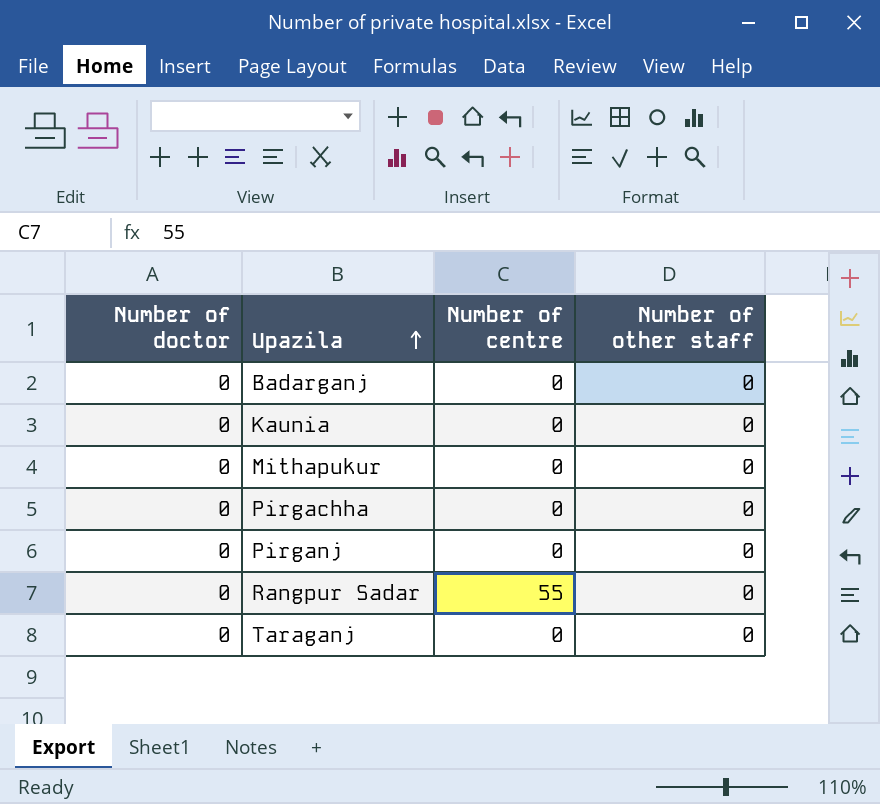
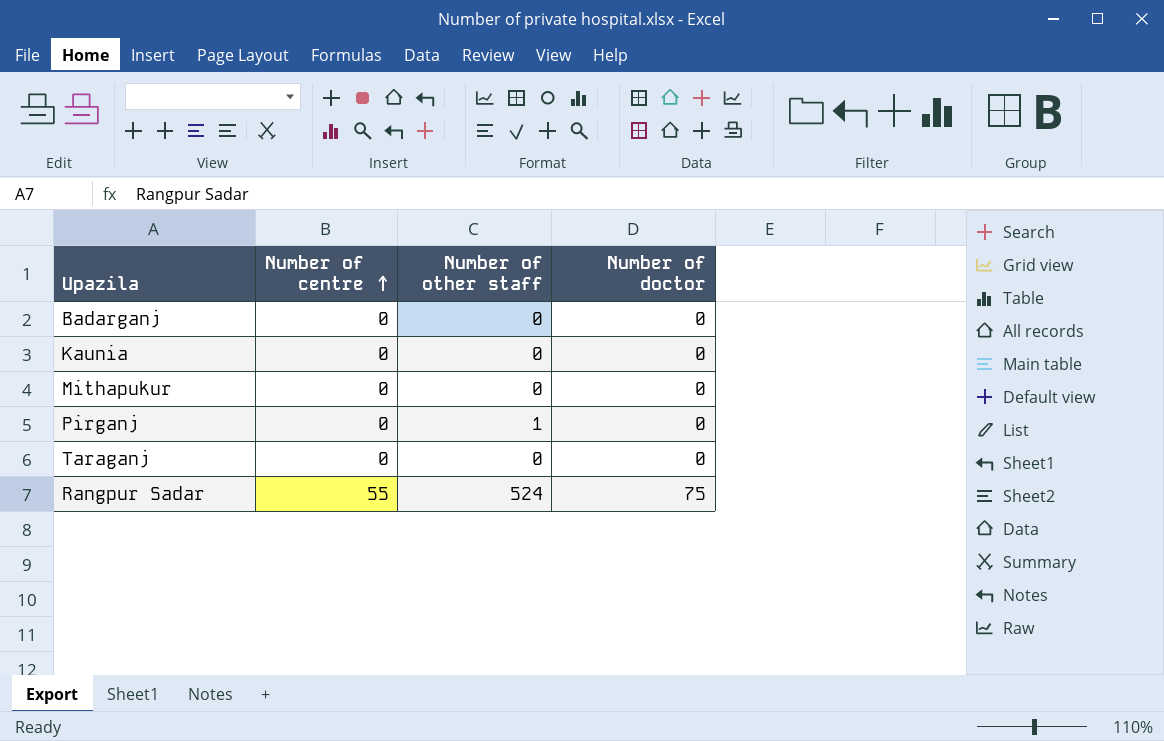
row order: Upazila ascending -> Number of centre ascending
column Number of doctor | position: 1 -> 4
row Pirgachha: 0 | 0 | 0 -> none
Pirganj | Number of other staff: 0 -> 1
Rangpur Sadar | Number of other staff: 0 -> 524
Rangpur Sadar | Number of doctor: 0 -> 75

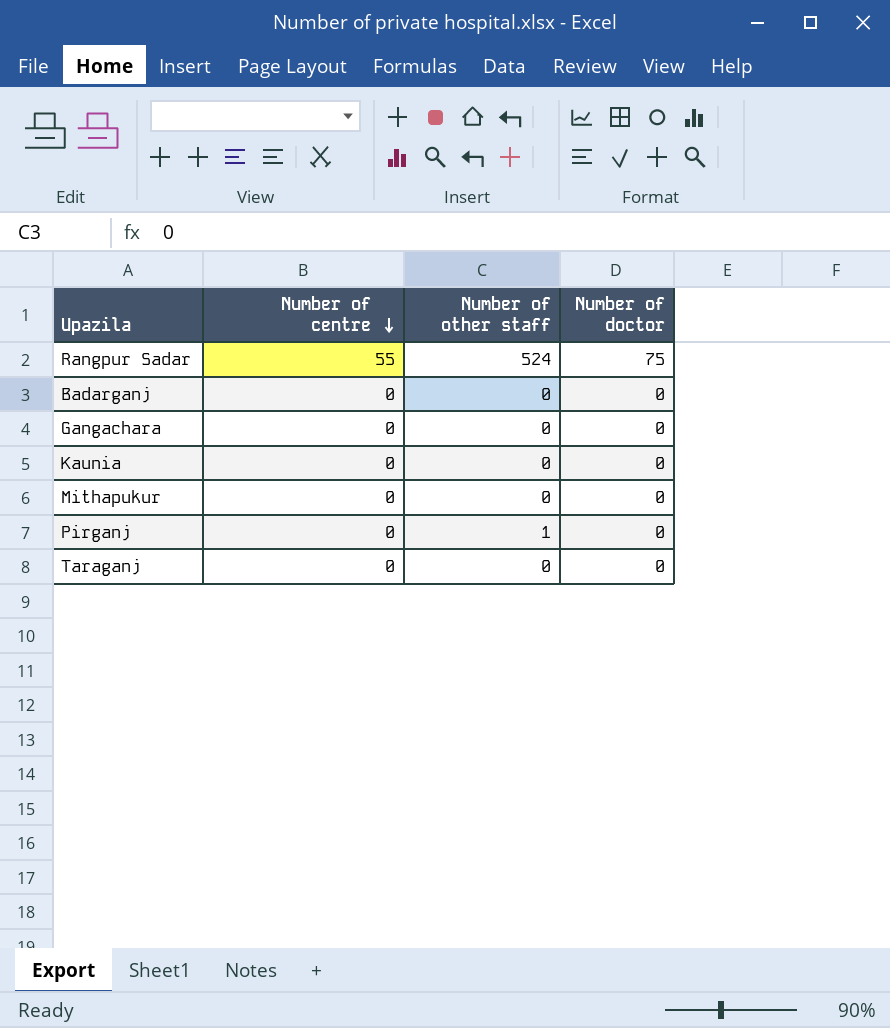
row order: Number of centre ascending -> Number of centre descending
row Gangachara: none -> 0 | 0 | 0

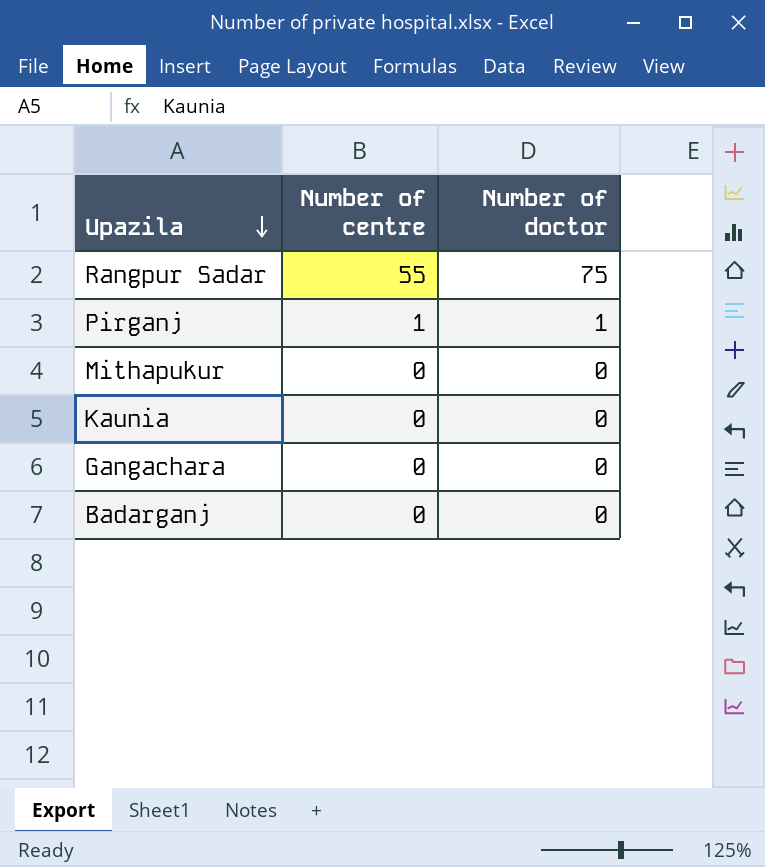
row order: Number of centre descending -> Upazila descending
column Number of other staff | position: 3 -> none
row Taraganj: 0 | 0 | 0 -> none
Pirganj | Number of centre: 0 -> 1
Pirganj | Number of doctor: 0 -> 1

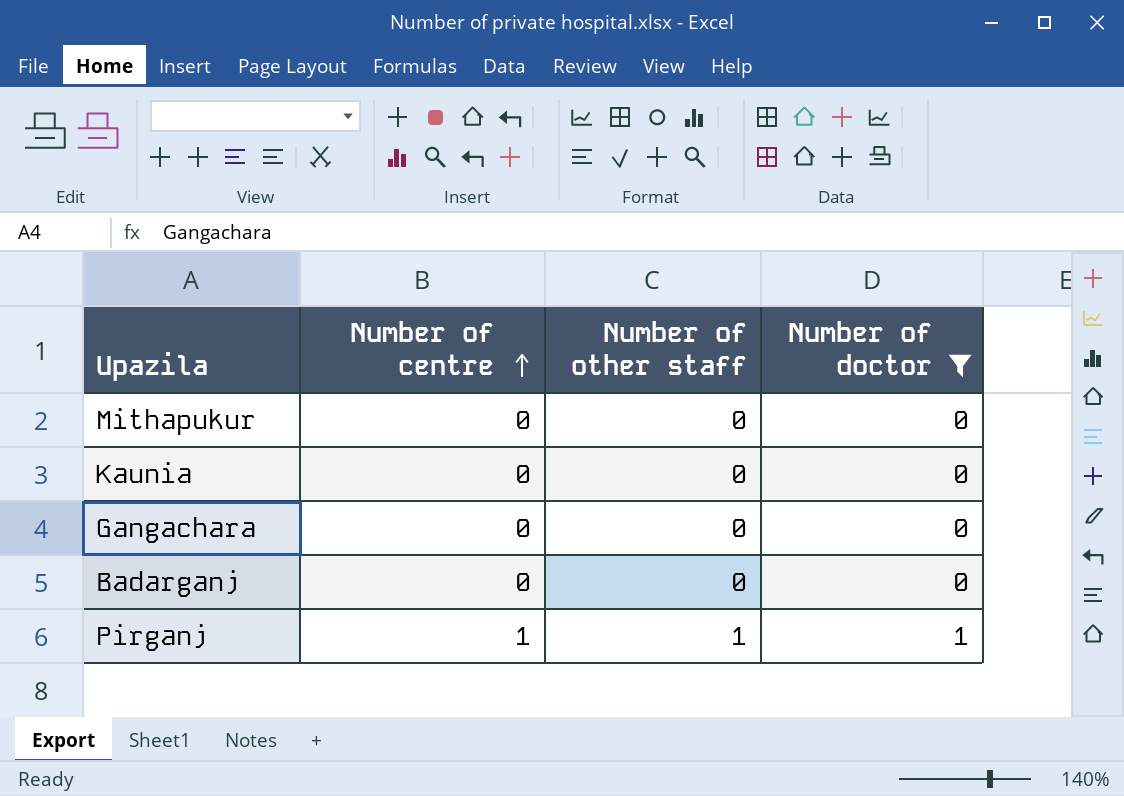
filter: none -> Number of doctor != 75
row order: Upazila descending -> Number of centre ascending
column Number of other staff | position: none -> 3

